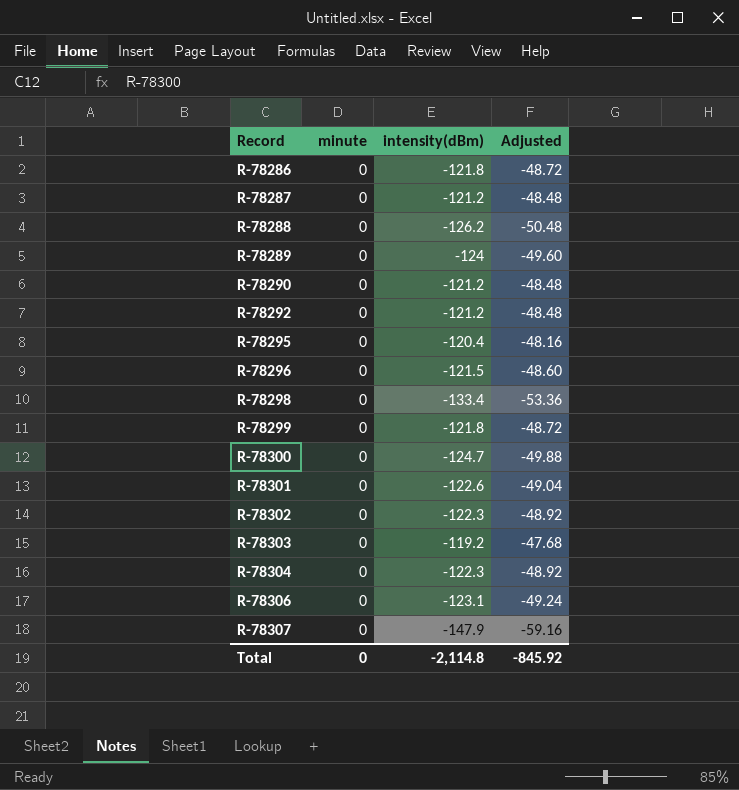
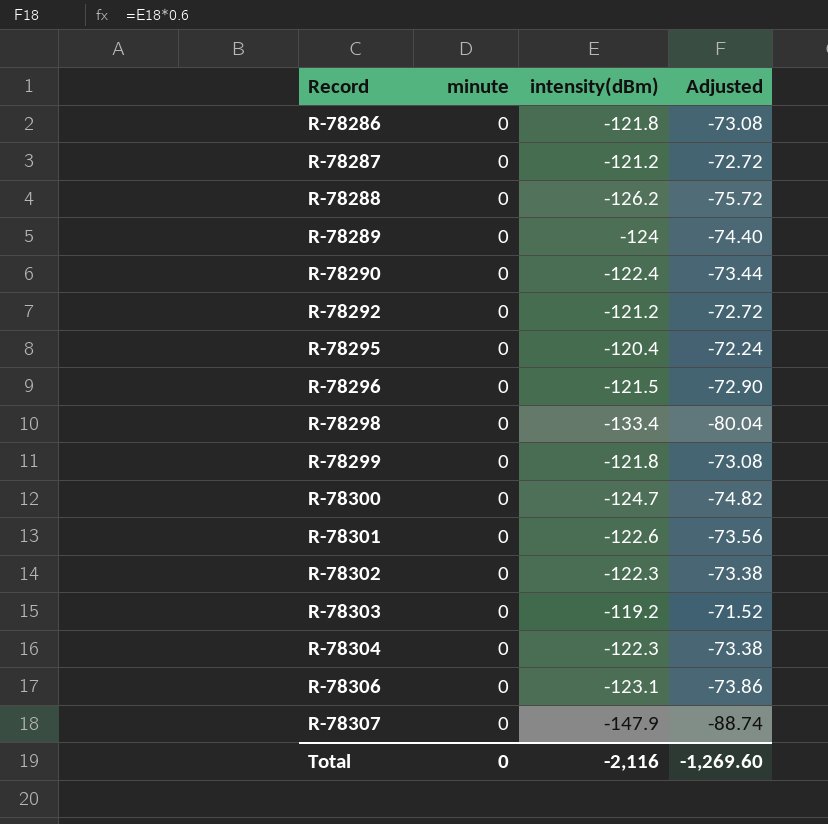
column Adjusted | formula: [intensity(dBm)] * 0.4 -> [intensity(dBm)] * 0.6
R-78290 | intensity(dBm): -121.2 -> -122.4
Total | intensity(dBm): -2,114.8 -> -2,116
Total | Adjusted: -845.92 -> -1,269.60

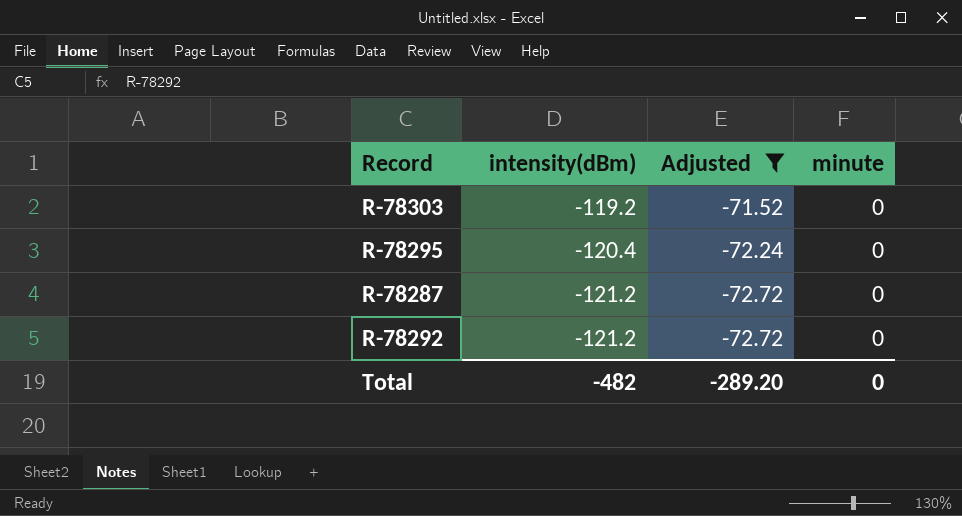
filter: none -> Adjusted >= -72.72
row order: Record ascending -> intensity(dBm) descending
column minute | position: 2 -> 4
Total | intensity(dBm): -2,116 -> -482
Total | Adjusted: -1,269.60 -> -289.20

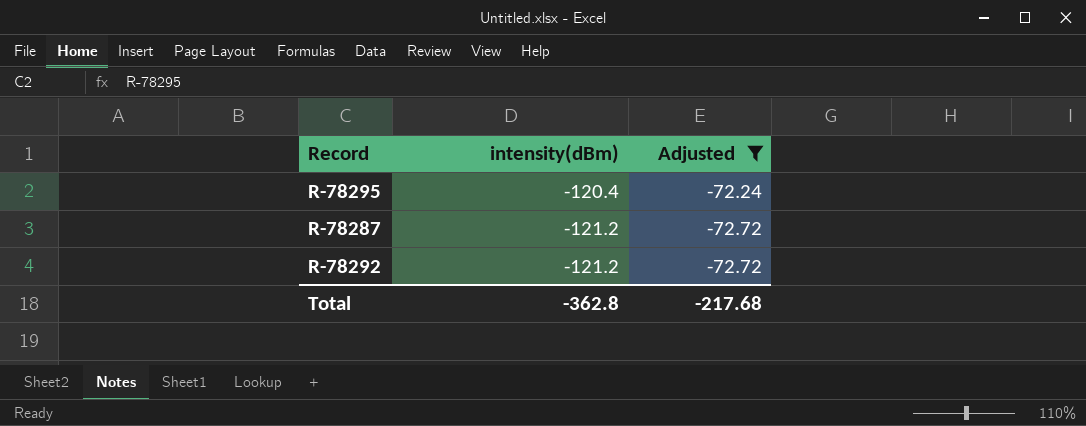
column minute | position: 4 -> none
row R-78303: -119.2 | -71.52 | 0 -> none
Total | intensity(dBm): -482 -> -362.8
Total | Adjusted: -289.20 -> -217.68

